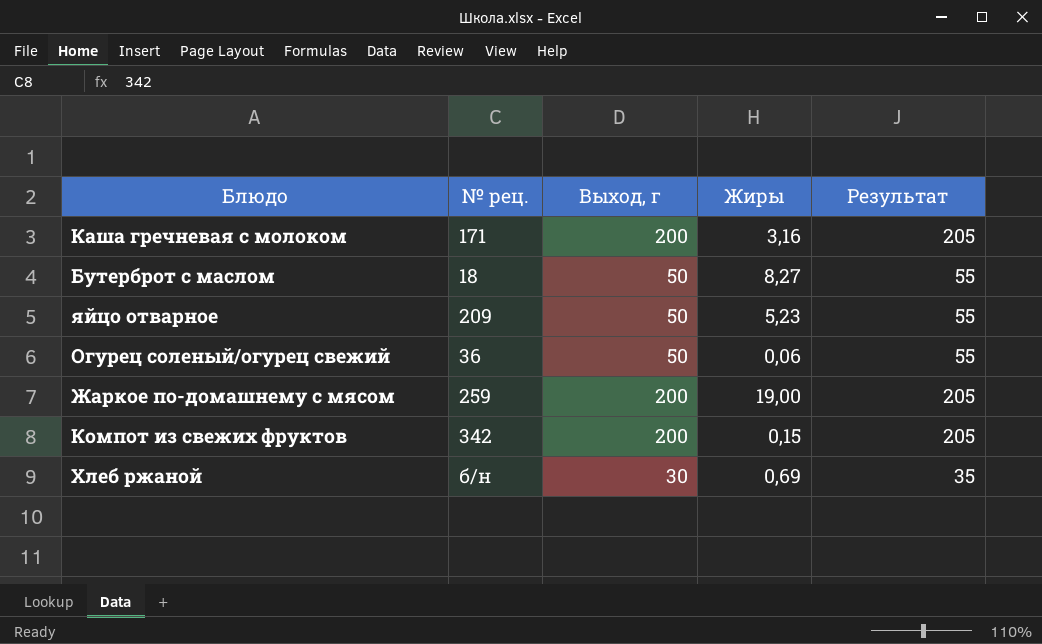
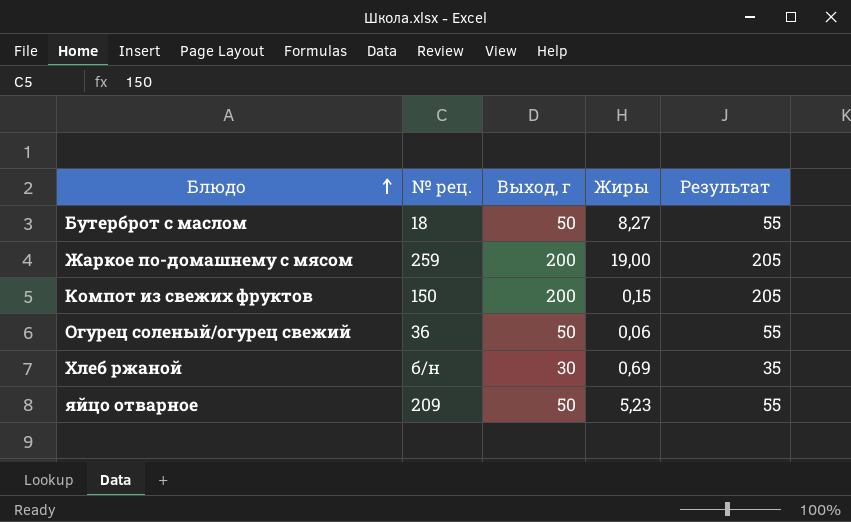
row order: none -> Блюдо ascending
row Каша гречневая с молоком: 171 | 200 | 3,16 | 205 -> none
Компот из свежих фруктов | № рец.: 342 -> 150

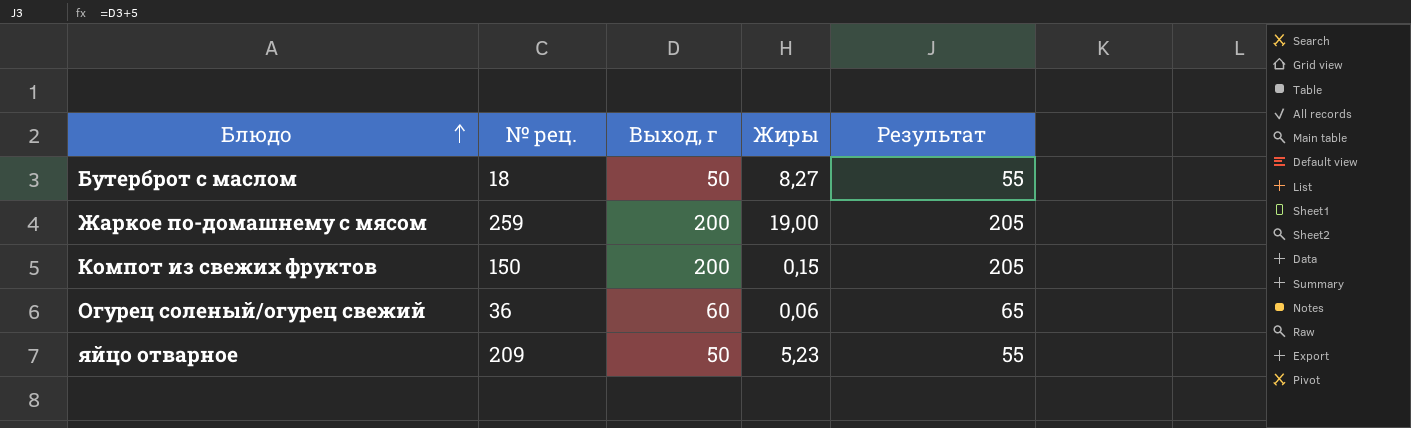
row Хлеб ржаной: б/н | 30 | 0,69 | 35 -> none
Огурец соленый/огурец свежий | Выход, г: 50 -> 60
Огурец соленый/огурец свежий | Результат: 55 -> 65

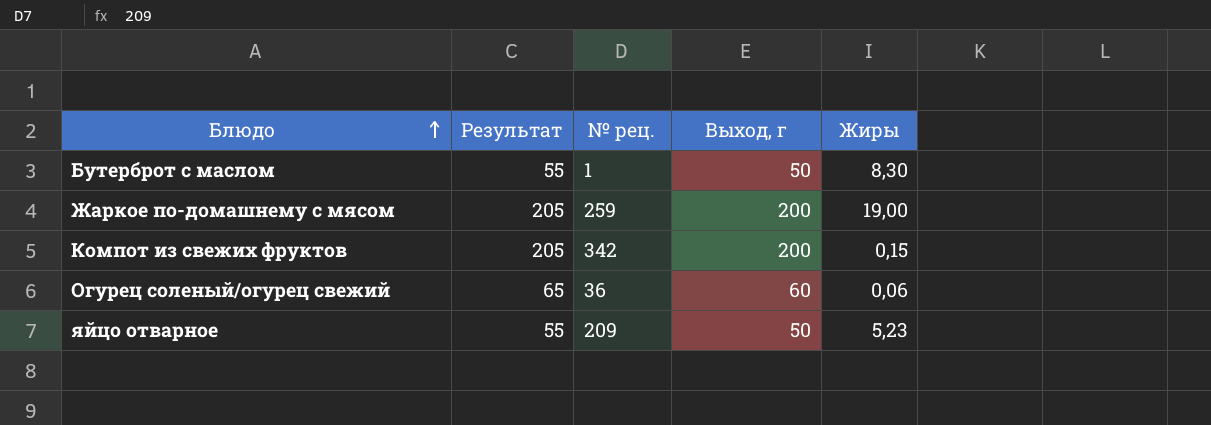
column Результат | position: 5 -> 2
Бутерброт с маслом | № рец.: 18 -> 1
Бутерброт с маслом | Жиры: 8,27 -> 8,30
Компот из свежих фруктов | № рец.: 150 -> 342

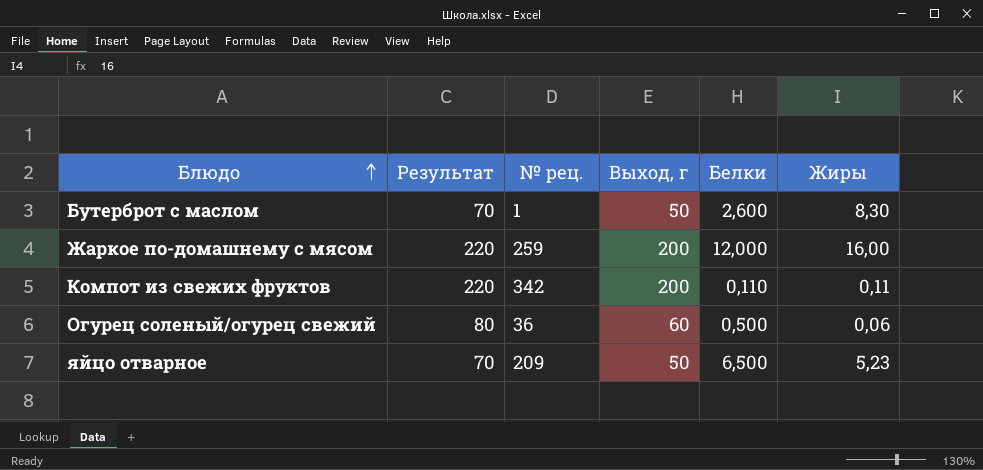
column Результат | formula: [Выход, г] + 5 -> [Выход, г] + 20
column Белки | position: none -> 5
Жаркое по-домашнему с мясом | Жиры: 19,00 -> 16,00
Компот из свежих фруктов | Жиры: 0,15 -> 0,11

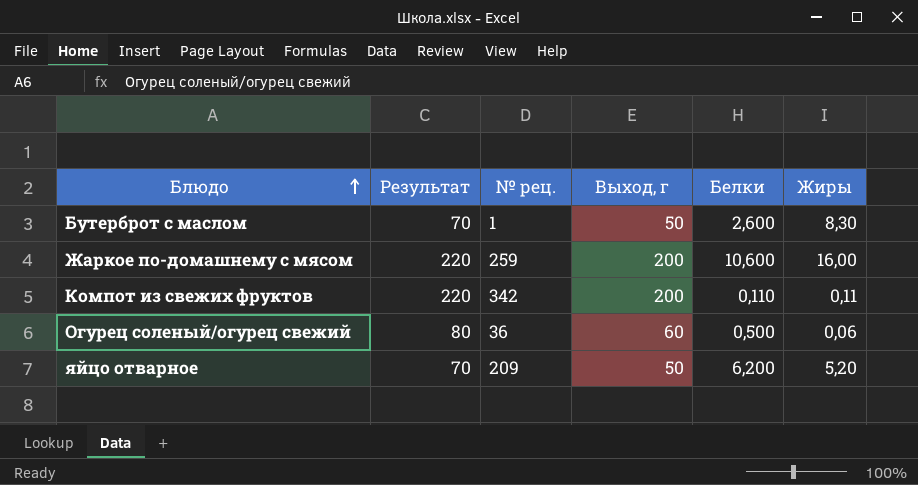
Жаркое по-домашнему с мясом | Белки: 12,000 -> 10,600
яйцо отварное | Белки: 6,500 -> 6,200
яйцо отварное | Жиры: 5,23 -> 5,20

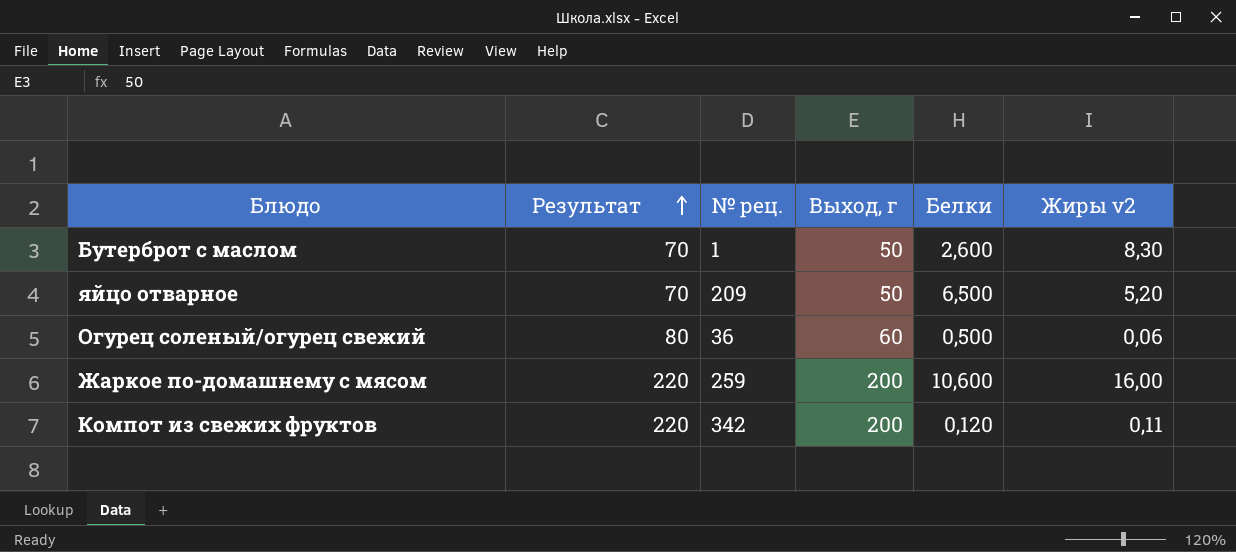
row order: Блюдо ascending -> Результат ascending
column name: Жиры -> Жиры v2
яйцо отварное | Белки: 6,200 -> 6,500
Компот из свежих фруктов | Белки: 0,110 -> 0,120

